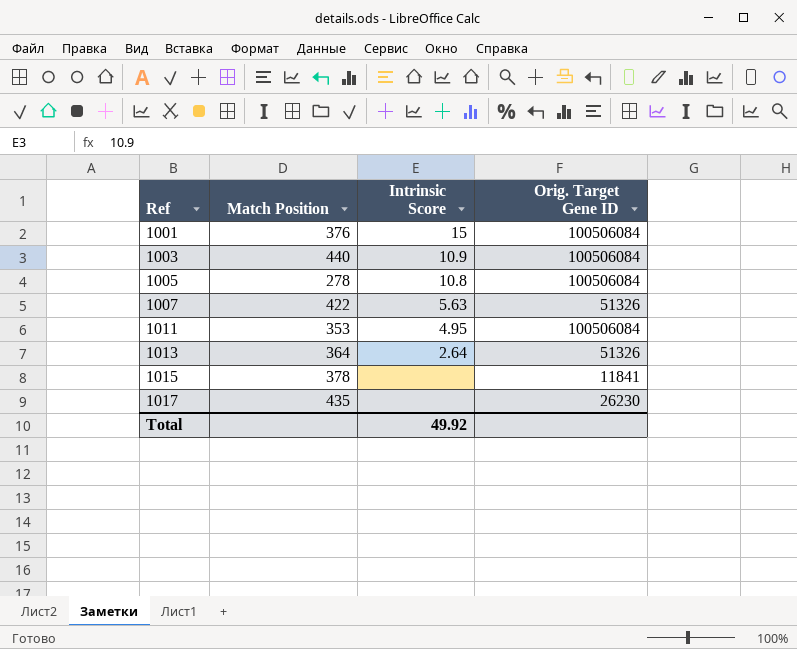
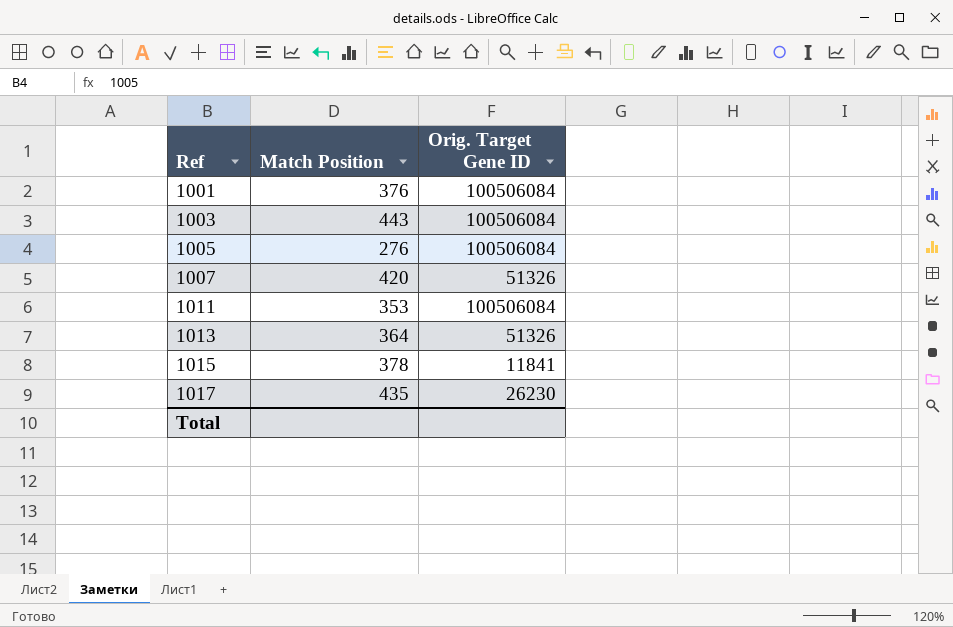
column Intrinsic Score | position: 3 -> none
1003 | Match Position: 440 -> 443
1005 | Match Position: 278 -> 276
1007 | Match Position: 422 -> 420

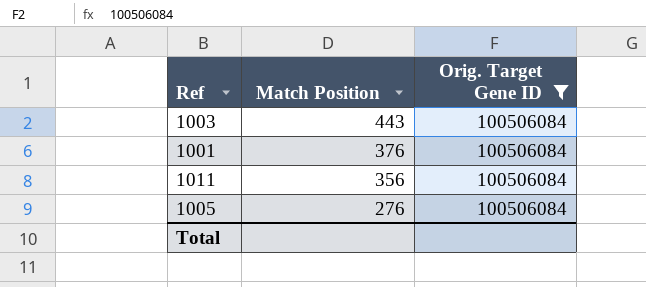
filter: none -> Orig. Target Gene ID = 100506084
row order: Ref ascending -> Match Position descending
1011 | Match Position: 353 -> 356

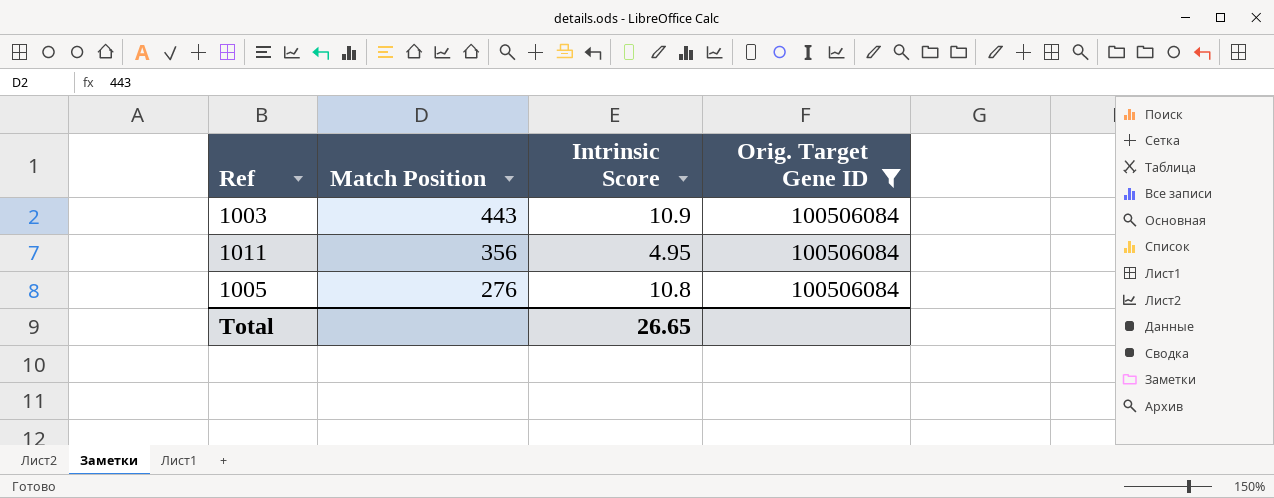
column Intrinsic Score | position: none -> 3
row 1001: 376 | 100506084 -> none

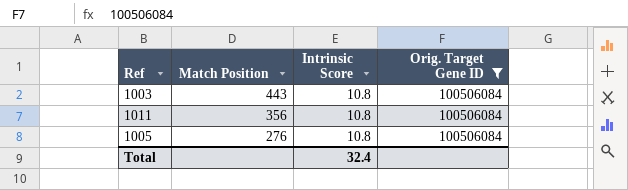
1003 | Intrinsic Score: 10.9 -> 10.8
1011 | Intrinsic Score: 4.95 -> 10.8
Total | Intrinsic Score: 26.65 -> 32.4

